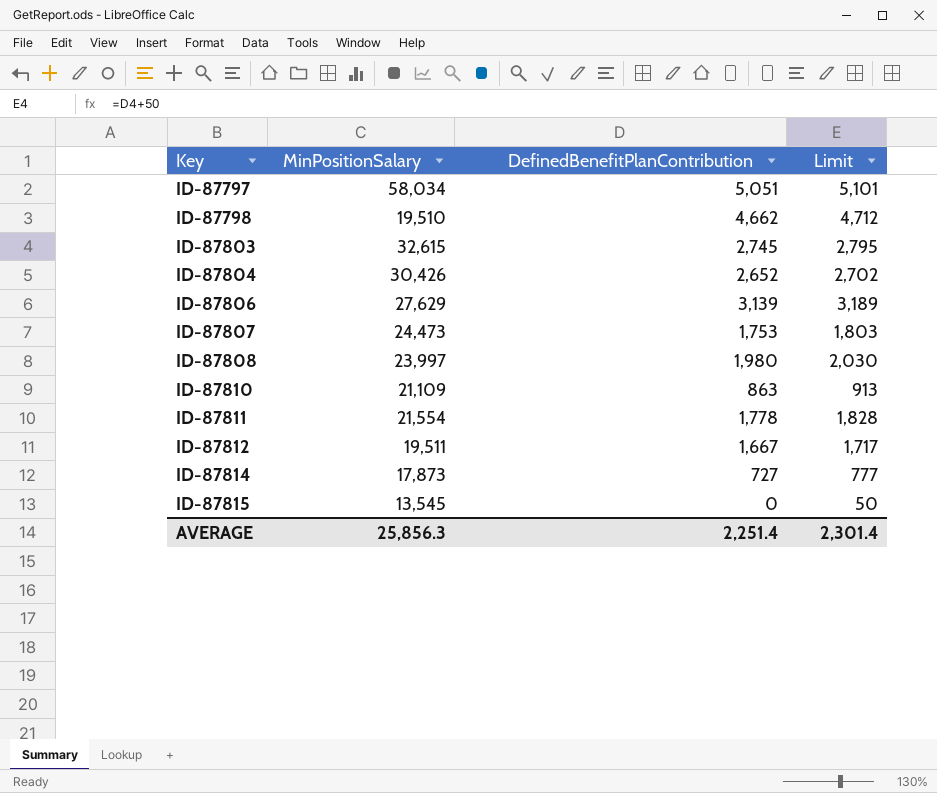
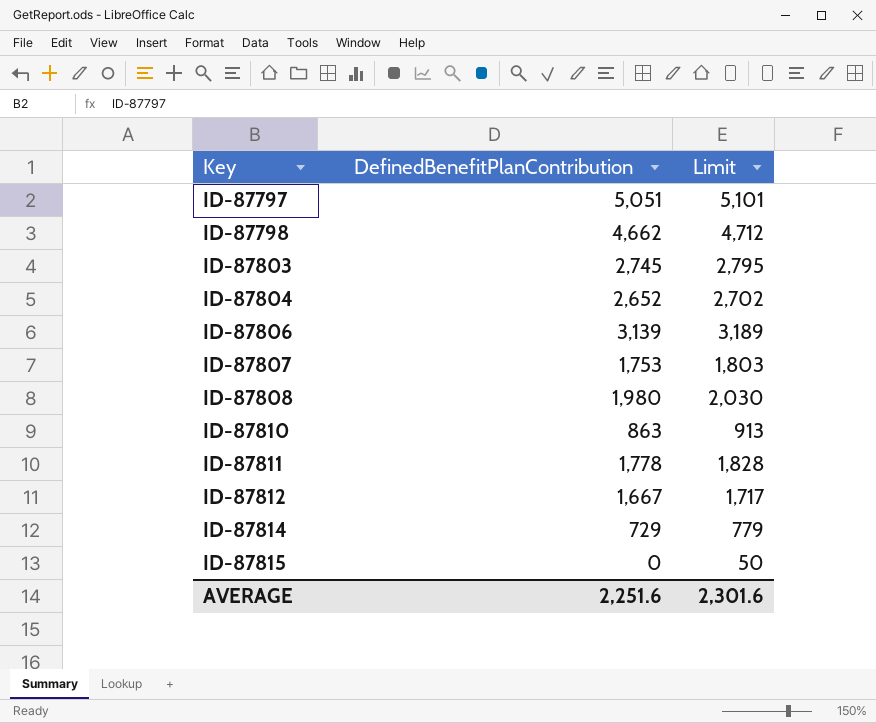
column MinPositionSalary | position: 2 -> none
ID-87814 | DefinedBenefitPlanContribution: 727 -> 729
ID-87814 | Limit: 777 -> 779
AVERAGE | DefinedBenefitPlanContribution: 2,251.4 -> 2,251.6
AVERAGE | Limit: 2,301.4 -> 2,301.6

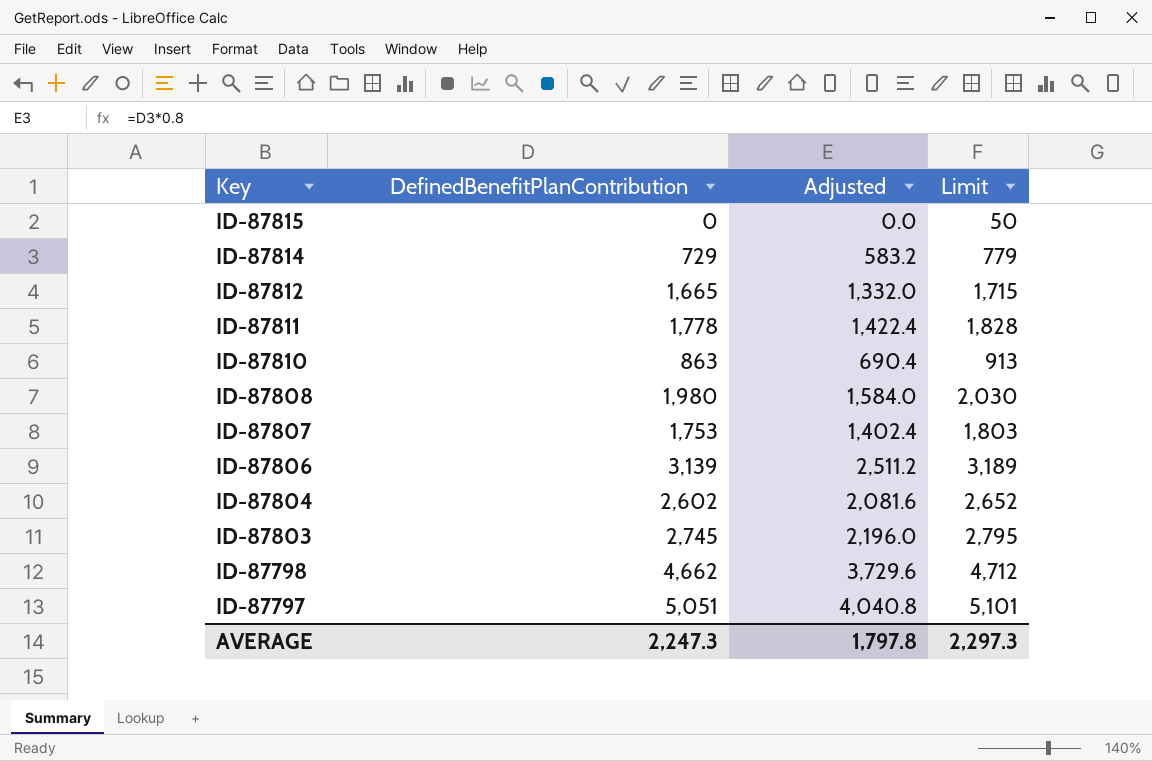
row order: Key ascending -> Key descending
column Adjusted | formula: none -> [DefinedBenefitPlanContribution] * 0.8
ID-87812 | DefinedBenefitPlanContribution: 1,667 -> 1,665
ID-87812 | Limit: 1,717 -> 1,715
ID-87804 | DefinedBenefitPlanContribution: 2,652 -> 2,602
ID-87804 | Limit: 2,702 -> 2,652
AVERAGE | DefinedBenefitPlanContribution: 2,251.6 -> 2,247.3
AVERAGE | Limit: 2,301.6 -> 2,297.3

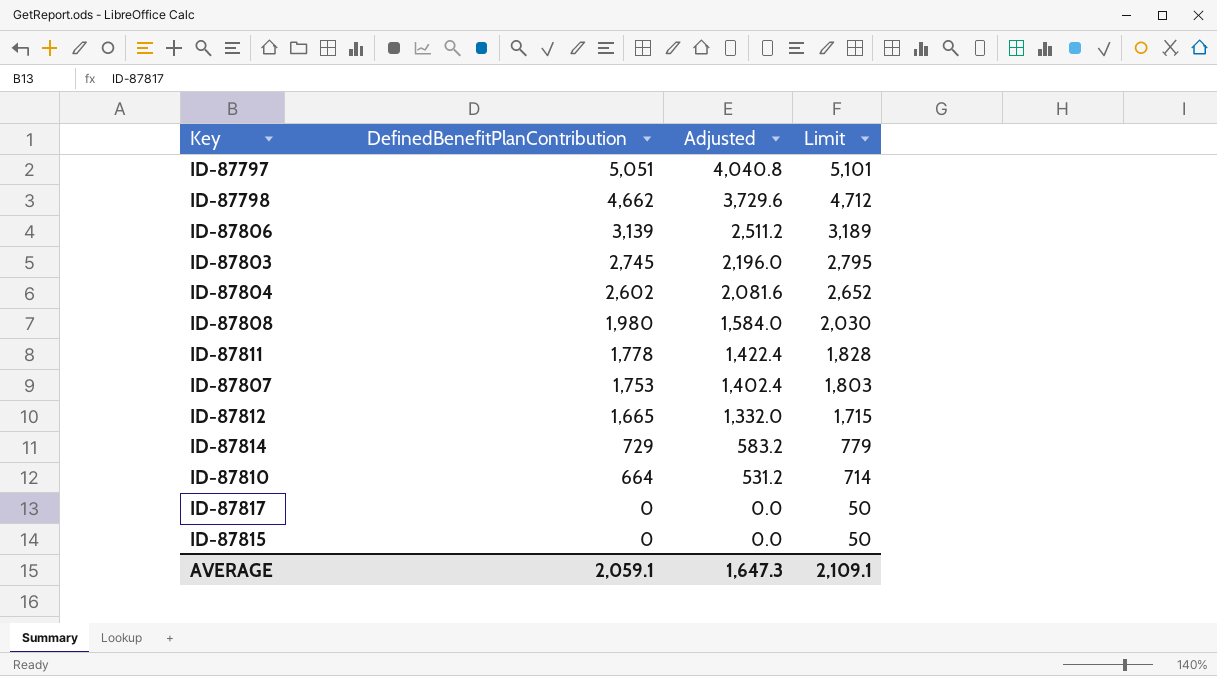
row order: Key descending -> DefinedBenefitPlanContribution descending
ID-87810 | DefinedBenefitPlanContribution: 863 -> 664
ID-87810 | Adjusted: 690.4 -> 531.2
ID-87810 | Limit: 913 -> 714
row ID-87817: none -> 0 | 0.0 | 50
AVERAGE | DefinedBenefitPlanContribution: 2,247.3 -> 2,059.1
AVERAGE | Adjusted: 1,797.8 -> 1,647.3
AVERAGE | Limit: 2,297.3 -> 2,109.1

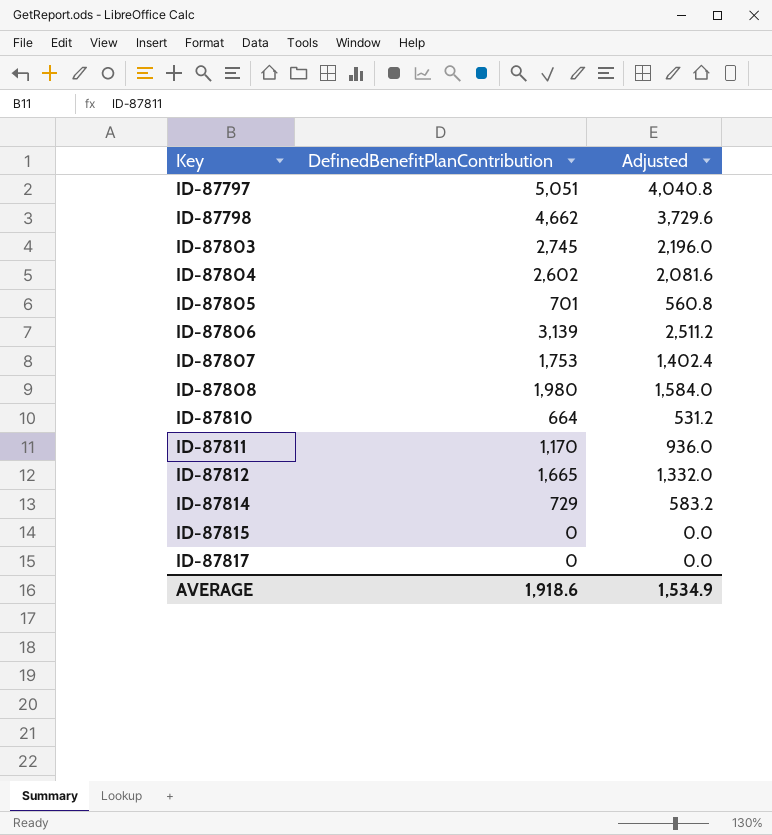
row order: DefinedBenefitPlanContribution descending -> Key ascending
column Limit | formula: [DefinedBenefitPlanContribution] + 50 -> none
row ID-87805: none -> 701 | 560.8
ID-87811 | DefinedBenefitPlanContribution: 1,778 -> 1,170
ID-87811 | Adjusted: 1,422.4 -> 936.0
AVERAGE | DefinedBenefitPlanContribution: 2,059.1 -> 1,918.6
AVERAGE | Adjusted: 1,647.3 -> 1,534.9

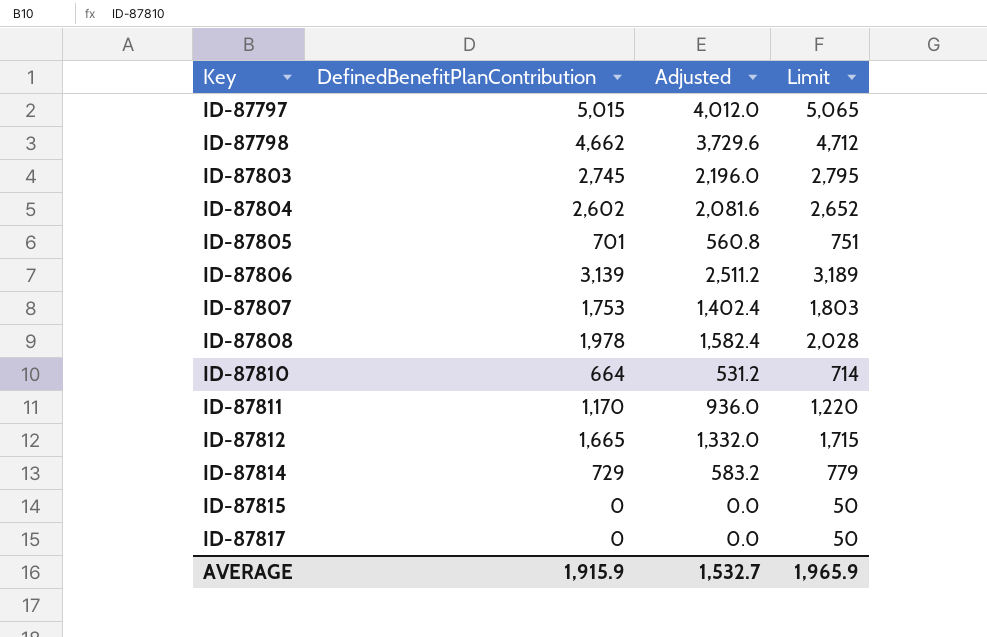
column Limit | formula: none -> [DefinedBenefitPlanContribution] + 50
ID-87797 | DefinedBenefitPlanContribution: 5,051 -> 5,015
ID-87797 | Adjusted: 4,040.8 -> 4,012.0
ID-87808 | DefinedBenefitPlanContribution: 1,980 -> 1,978
ID-87808 | Adjusted: 1,584.0 -> 1,582.4
AVERAGE | DefinedBenefitPlanContribution: 1,918.6 -> 1,915.9
AVERAGE | Adjusted: 1,534.9 -> 1,532.7

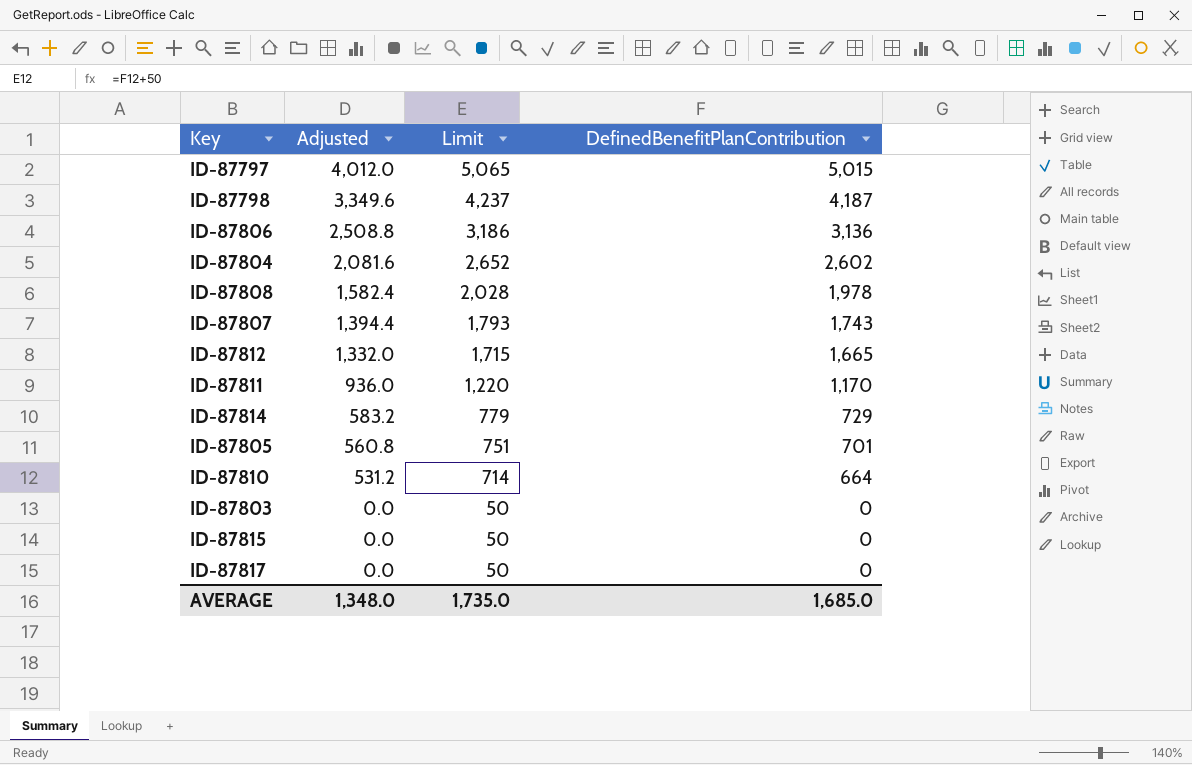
row order: Key ascending -> Adjusted descending
column DefinedBenefitPlanContribution | position: 2 -> 4
ID-87798 | Adjusted: 3,729.6 -> 3,349.6
ID-87798 | Limit: 4,712 -> 4,237
ID-87798 | DefinedBenefitPlanContribution: 4,662 -> 4,187
ID-87806 | Adjusted: 2,511.2 -> 2,508.8
ID-87806 | Limit: 3,189 -> 3,186
ID-87806 | DefinedBenefitPlanContribution: 3,139 -> 3,136
ID-87807 | Adjusted: 1,402.4 -> 1,394.4
ID-87807 | Limit: 1,803 -> 1,793
ID-87807 | DefinedBenefitPlanContribution: 1,753 -> 1,743
ID-87803 | Adjusted: 2,196.0 -> 0.0
ID-87803 | Limit: 2,795 -> 50
ID-87803 | DefinedBenefitPlanContribution: 2,745 -> 0
AVERAGE | Adjusted: 1,532.7 -> 1,348.0
AVERAGE | Limit: 1,965.9 -> 1,735.0
AVERAGE | DefinedBenefitPlanContribution: 1,915.9 -> 1,685.0

